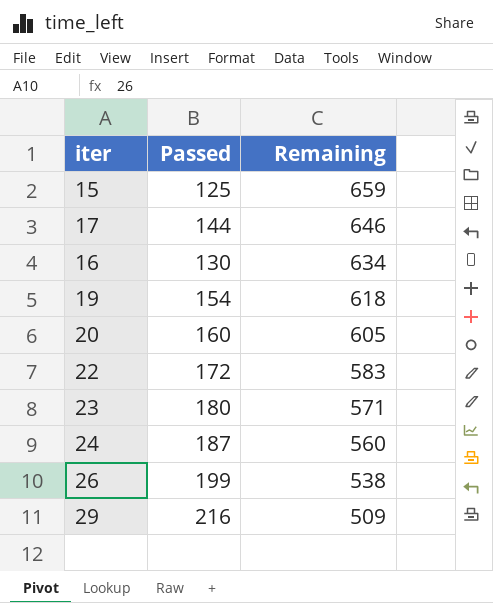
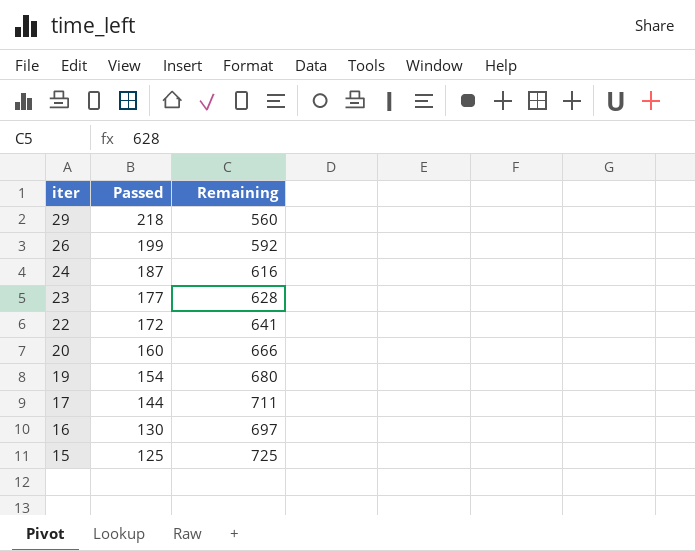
row order: Remaining descending -> iter descending
29 | Passed: 216 -> 218
29 | Remaining: 509 -> 560
26 | Remaining: 538 -> 592
24 | Remaining: 560 -> 616
23 | Passed: 180 -> 177
23 | Remaining: 571 -> 628
22 | Remaining: 583 -> 641
20 | Remaining: 605 -> 666
19 | Remaining: 618 -> 680
17 | Remaining: 646 -> 711
16 | Remaining: 634 -> 697
15 | Remaining: 659 -> 725

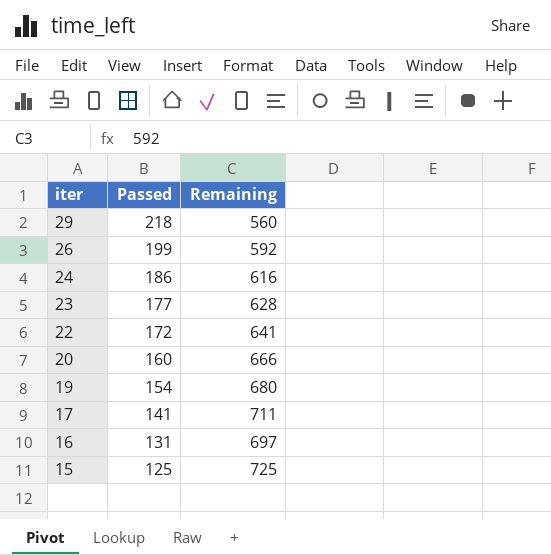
24 | Passed: 187 -> 186
17 | Passed: 144 -> 141
16 | Passed: 130 -> 131

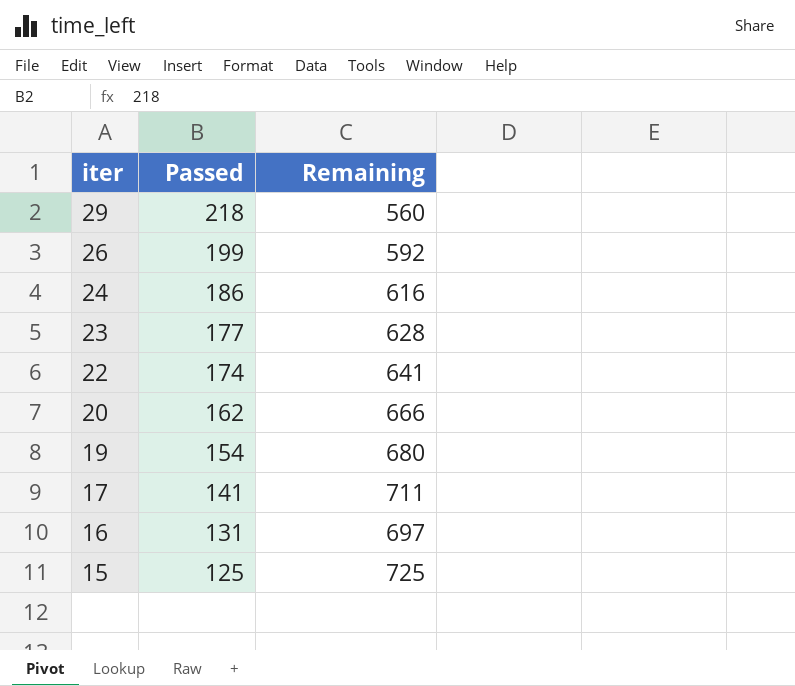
22 | Passed: 172 -> 174
20 | Passed: 160 -> 162

